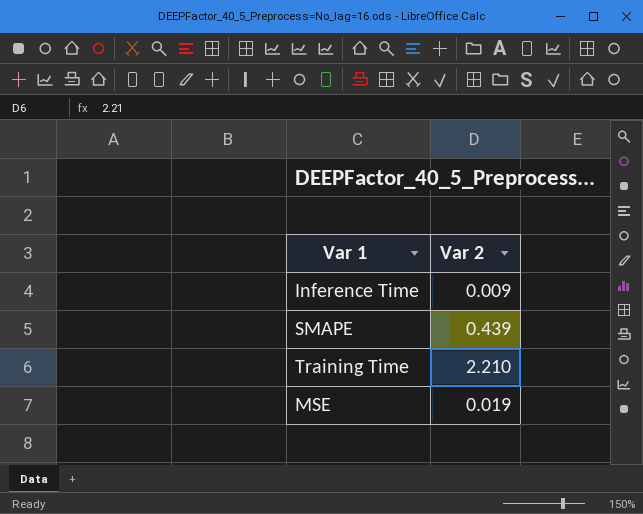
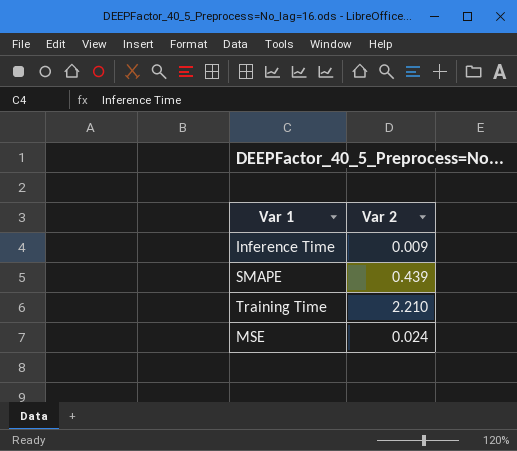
MSE | Var 2: 0.019 -> 0.024

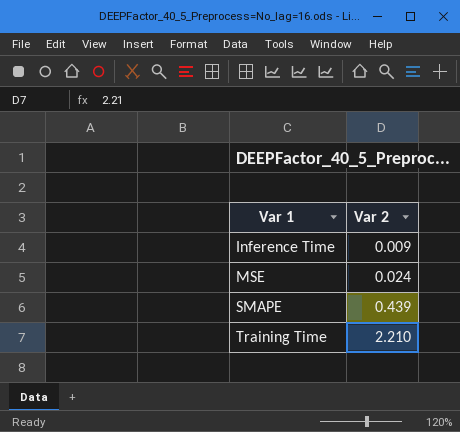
row order: none -> Var 1 ascending

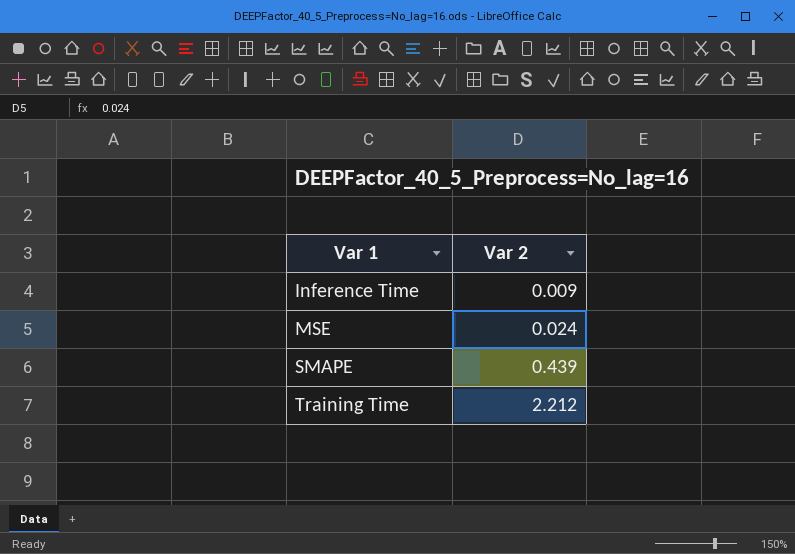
Training Time | Var 2: 2.210 -> 2.212

